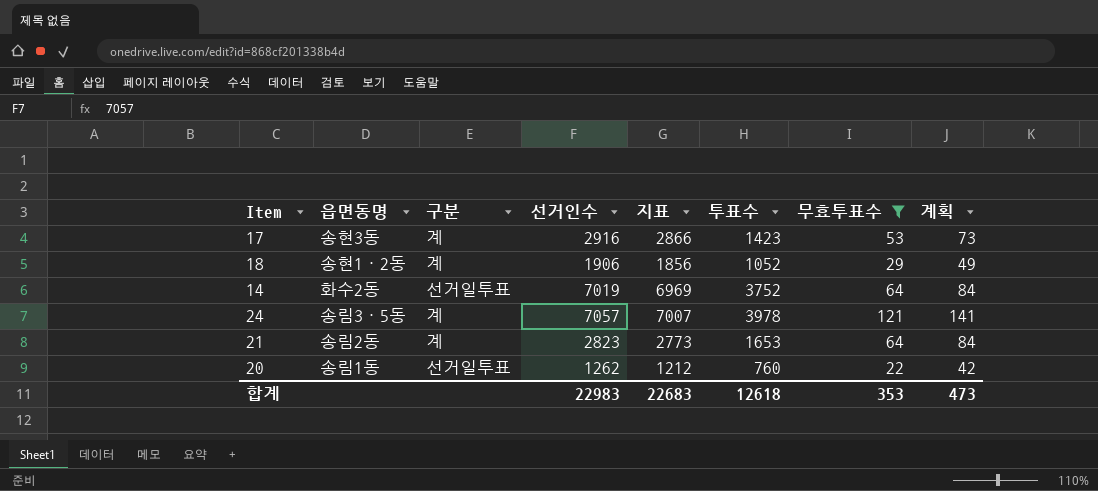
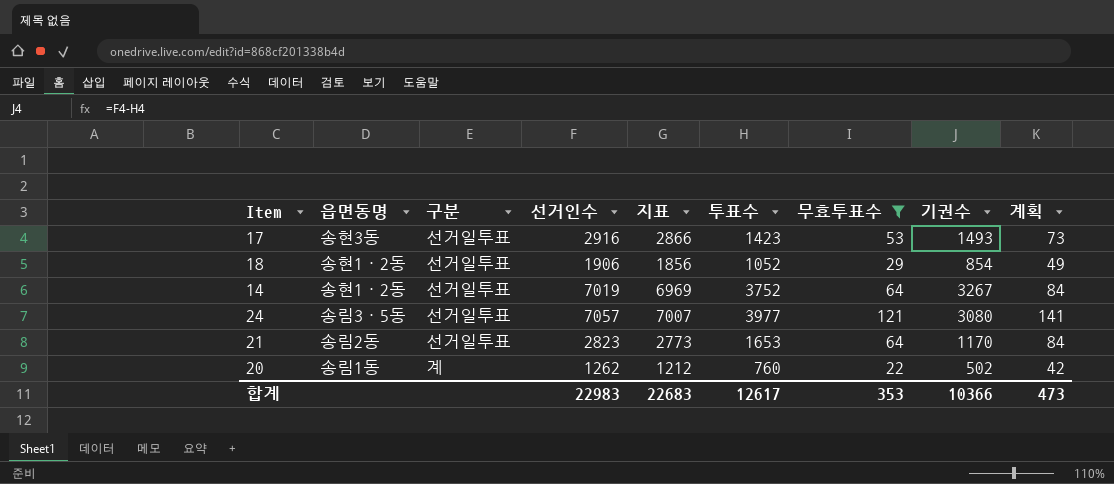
column 기권수 | formula: none -> [선거인수] - [투표수]
17 | 구분: 계 -> 선거일투표
18 | 구분: 계 -> 선거일투표
14 | 읍면동명: 화수2동 -> 송현1·2동
24 | 구분: 계 -> 선거일투표
24 | 투표수: 3978 -> 3977
21 | 구분: 계 -> 선거일투표
20 | 구분: 선거일투표 -> 계
합계 | 투표수: 12618 -> 12617

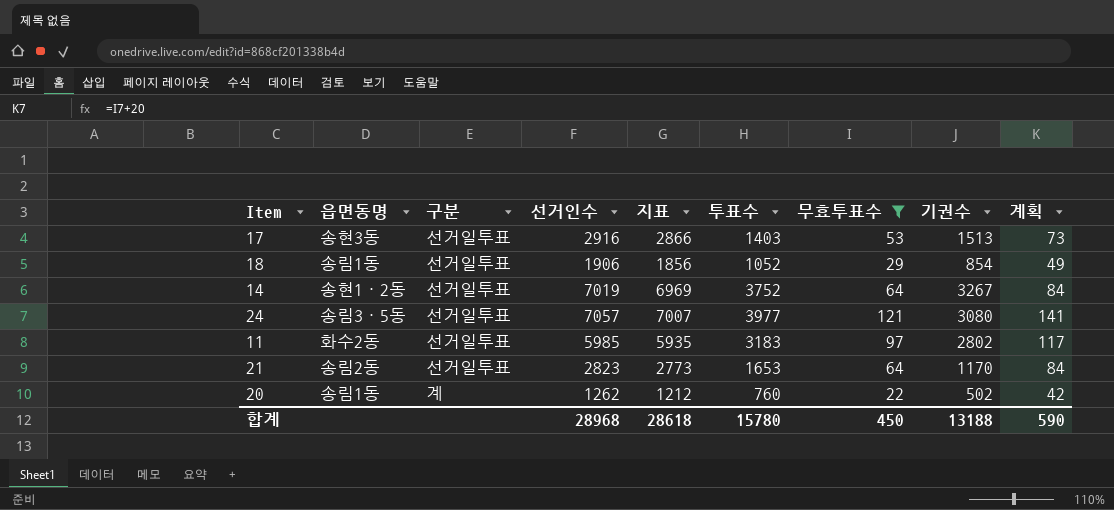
17 | 투표수: 1423 -> 1403
17 | 기권수: 1493 -> 1513
18 | 읍면동명: 송현1·2동 -> 송림1동
row 11: none -> 화수2동 | 선거일투표 | 5985 | 5935 | 3183 | 97 | 2802 | 117
합계 | 선거인수: 22983 -> 28968
합계 | 지표: 22683 -> 28618
합계 | 투표수: 12617 -> 15780
합계 | 무효투표수: 353 -> 450
합계 | 기권수: 10366 -> 13188
합계 | 계획: 473 -> 590

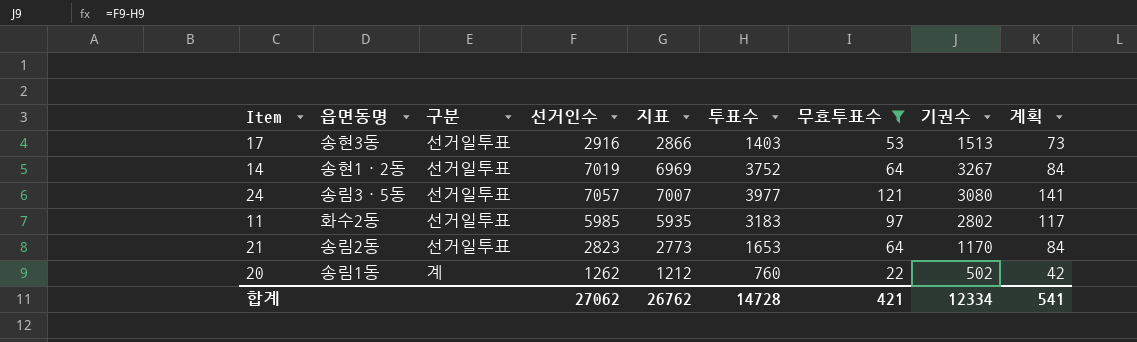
row 18: 송림1동 | 선거일투표 | 1906 | 1856 | 1052 | 29 | 854 | 49 -> none
합계 | 선거인수: 28968 -> 27062
합계 | 지표: 28618 -> 26762
합계 | 투표수: 15780 -> 14728
합계 | 무효투표수: 450 -> 421
합계 | 기권수: 13188 -> 12334
합계 | 계획: 590 -> 541

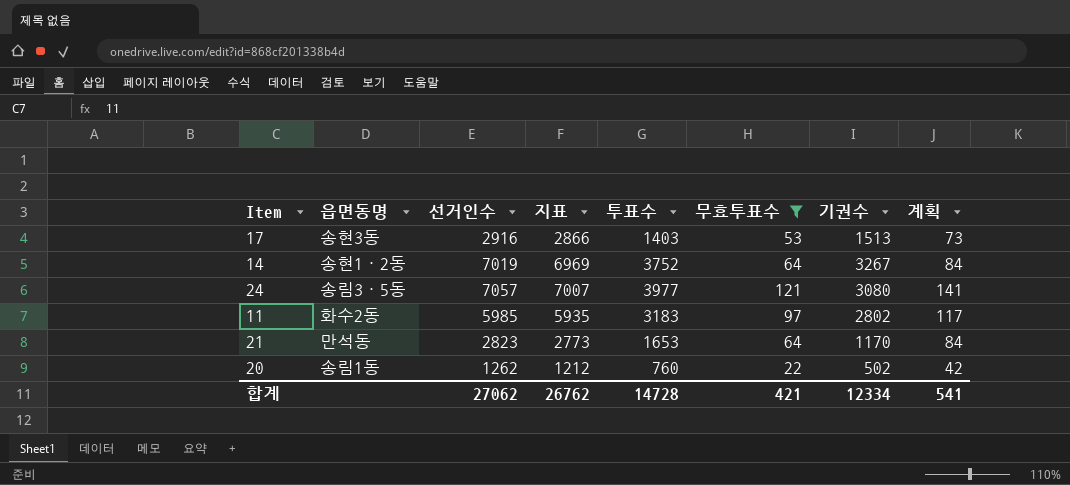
column 구분 | position: 3 -> none
21 | 읍면동명: 송림2동 -> 만석동

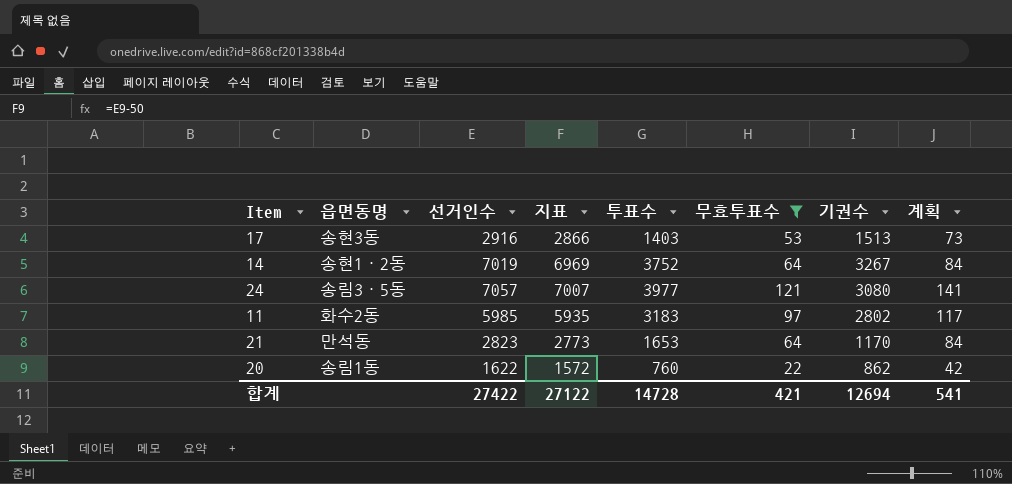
20 | 선거인수: 1262 -> 1622
20 | 지표: 1212 -> 1572
20 | 기권수: 502 -> 862
합계 | 선거인수: 27062 -> 27422
합계 | 지표: 26762 -> 27122
합계 | 기권수: 12334 -> 12694

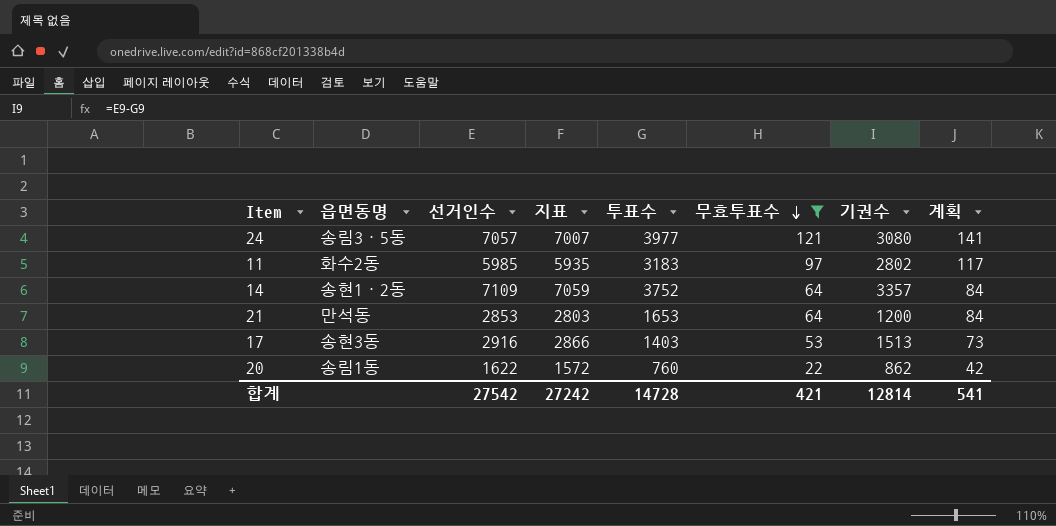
row order: none -> 무효투표수 descending
14 | 선거인수: 7019 -> 7109
14 | 지표: 6969 -> 7059
14 | 기권수: 3267 -> 3357
21 | 선거인수: 2823 -> 2853
21 | 지표: 2773 -> 2803
21 | 기권수: 1170 -> 1200
합계 | 선거인수: 27422 -> 27542
합계 | 지표: 27122 -> 27242
합계 | 기권수: 12694 -> 12814

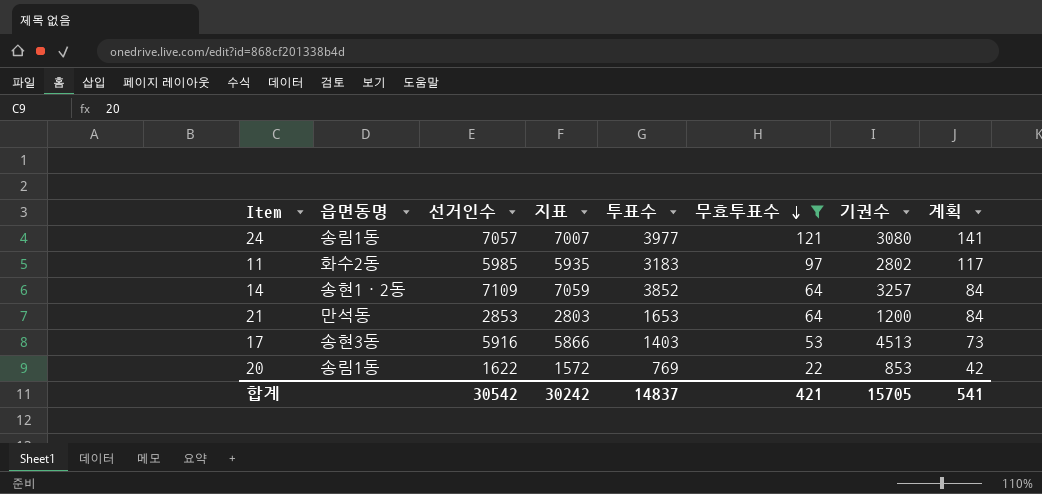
24 | 읍면동명: 송림3·5동 -> 송림1동
14 | 투표수: 3752 -> 3852
14 | 기권수: 3357 -> 3257
17 | 선거인수: 2916 -> 5916
17 | 지표: 2866 -> 5866
17 | 기권수: 1513 -> 4513
20 | 투표수: 760 -> 769
20 | 기권수: 862 -> 853
합계 | 선거인수: 27542 -> 30542
합계 | 지표: 27242 -> 30242
합계 | 투표수: 14728 -> 14837
합계 | 기권수: 12814 -> 15705

